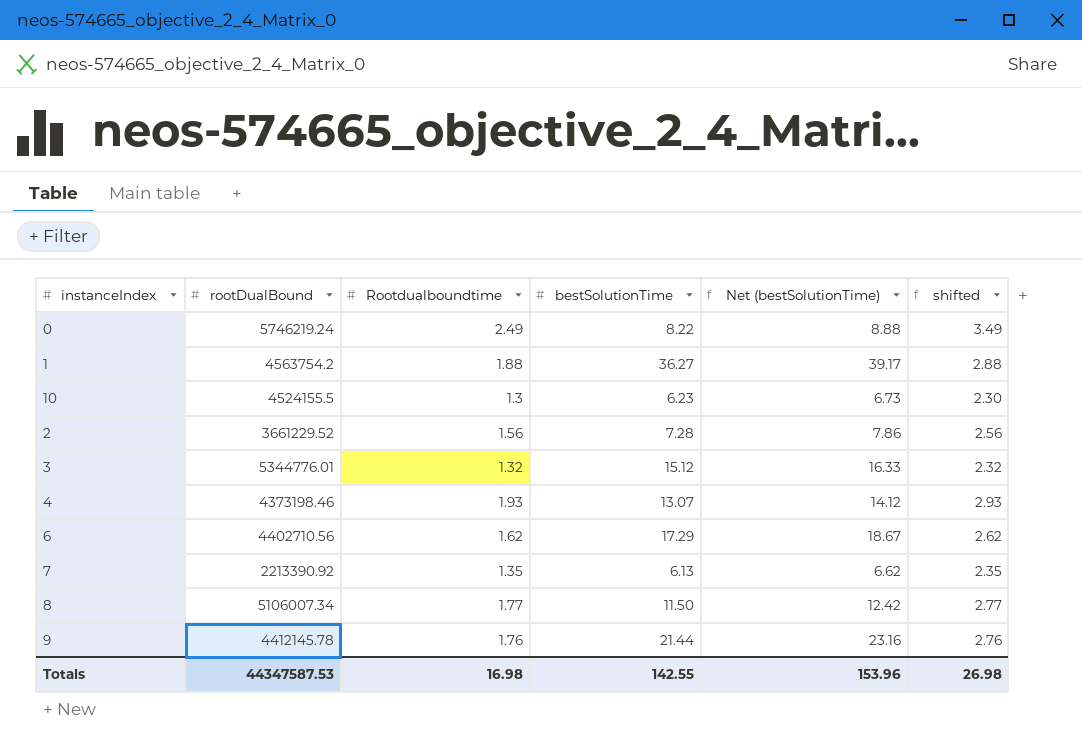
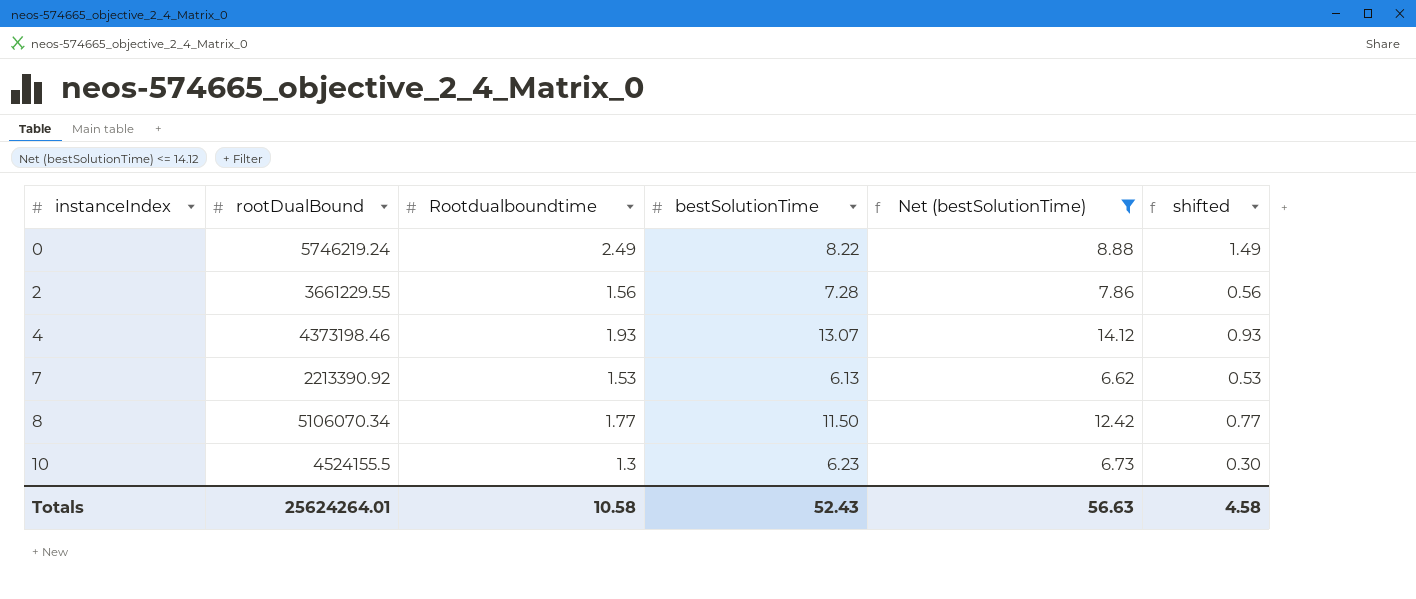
filter: none -> Net (bestSolutionTime) <= 14.12
row order: none -> instanceIndex ascending
column shifted | formula: [Rootdualboundtime] + 1 -> [Rootdualboundtime] - 1
2 | rootDualBound: 3661229.52 -> 3661229.55
7 | Rootdualboundtime: 1.35 -> 1.53
8 | rootDualBound: 5106007.34 -> 5106070.34
Totals | rootDualBound: 44347587.53 -> 25624264.01
Totals | Rootdualboundtime: 16.98 -> 10.58
Totals | bestSolutionTime: 142.55 -> 52.43
Totals | Net (bestSolutionTime): 153.96 -> 56.63
Totals | shifted: 26.98 -> 4.58

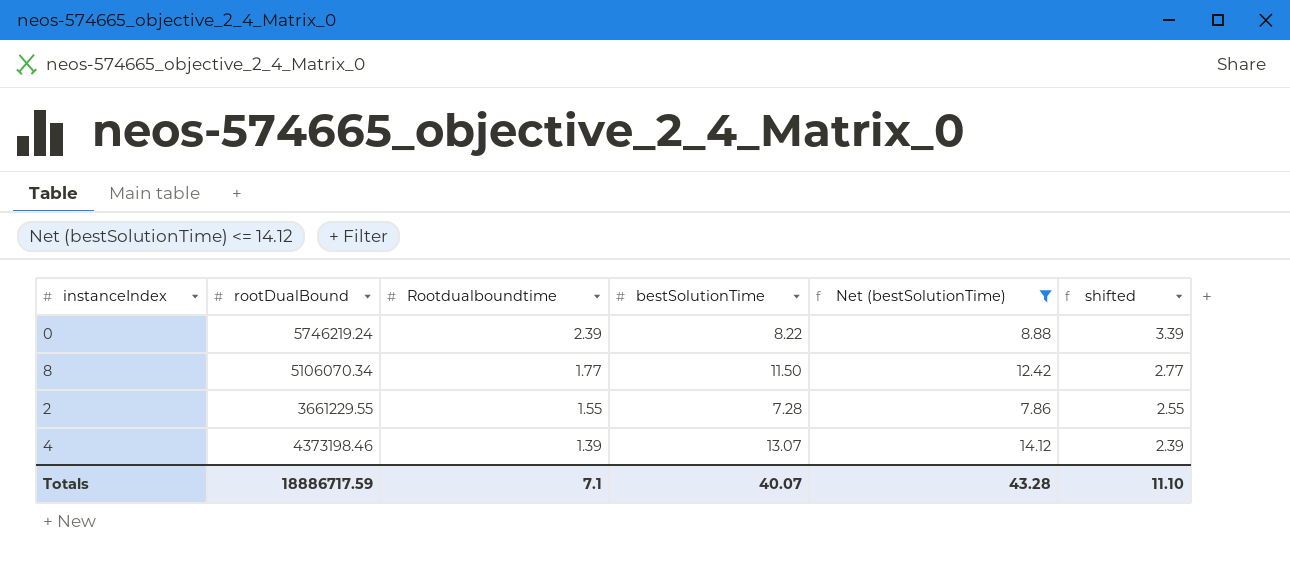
row order: instanceIndex ascending -> Rootdualboundtime descending
column shifted | formula: [Rootdualboundtime] - 1 -> [Rootdualboundtime] + 1
row 7: 2213390.92 | 1.53 | 6.13 | 6.62 | 0.53 -> none
row 10: 4524155.5 | 1.3 | 6.23 | 6.73 | 0.30 -> none
0 | Rootdualboundtime: 2.49 -> 2.39
2 | Rootdualboundtime: 1.56 -> 1.55
4 | Rootdualboundtime: 1.93 -> 1.39
Totals | rootDualBound: 25624264.01 -> 18886717.59
Totals | Rootdualboundtime: 10.58 -> 7.1
Totals | bestSolutionTime: 52.43 -> 40.07
Totals | Net (bestSolutionTime): 56.63 -> 43.28
Totals | shifted: 4.58 -> 11.10

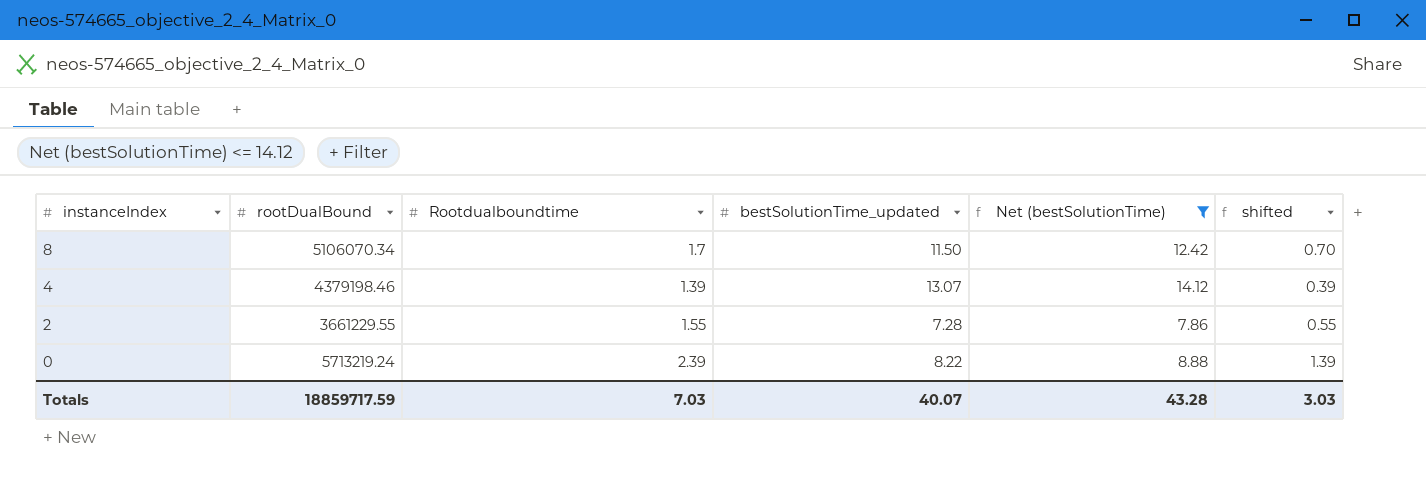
row order: Rootdualboundtime descending -> instanceIndex descending
column name: bestSolutionTime -> bestSolutionTime_updated
column shifted | formula: [Rootdualboundtime] + 1 -> [Rootdualboundtime] - 1
8 | Rootdualboundtime: 1.77 -> 1.7
4 | rootDualBound: 4373198.46 -> 4379198.46
0 | rootDualBound: 5746219.24 -> 5713219.24
Totals | rootDualBound: 18886717.59 -> 18859717.59
Totals | Rootdualboundtime: 7.1 -> 7.03
Totals | shifted: 11.10 -> 3.03

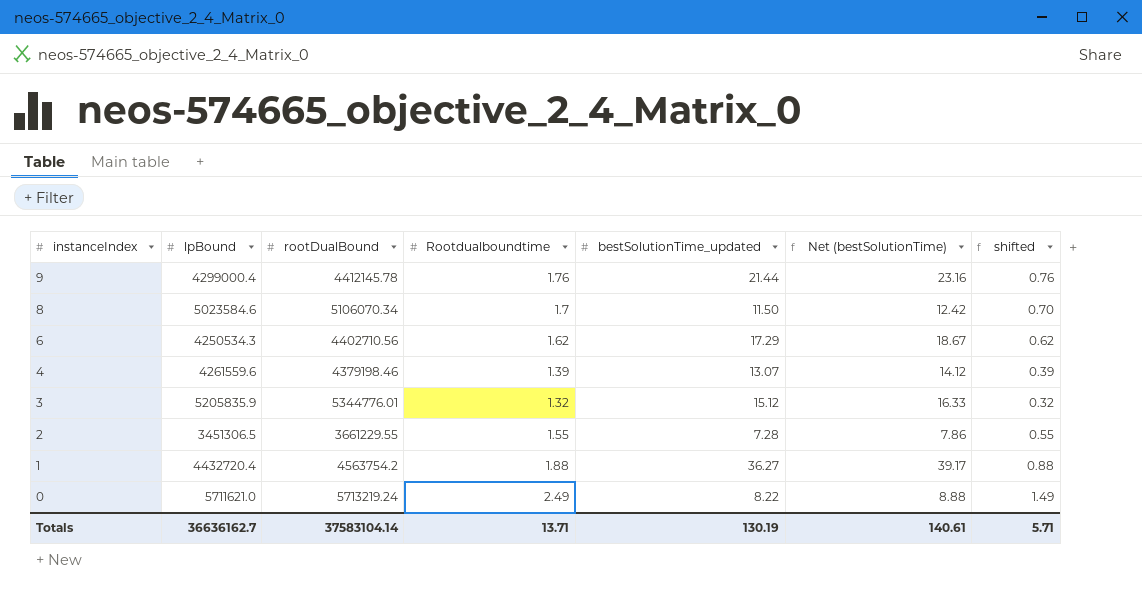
filter: Net (bestSolutionTime) <= 14.12 -> none
column lpBound | position: none -> 2
0 | Rootdualboundtime: 2.39 -> 2.49
0 | shifted: 1.39 -> 1.49
Totals | rootDualBound: 18859717.59 -> 37583104.14
Totals | Rootdualboundtime: 7.03 -> 13.71
Totals | bestSolutionTime_updated: 40.07 -> 130.19
Totals | Net (bestSolutionTime): 43.28 -> 140.61
Totals | shifted: 3.03 -> 5.71

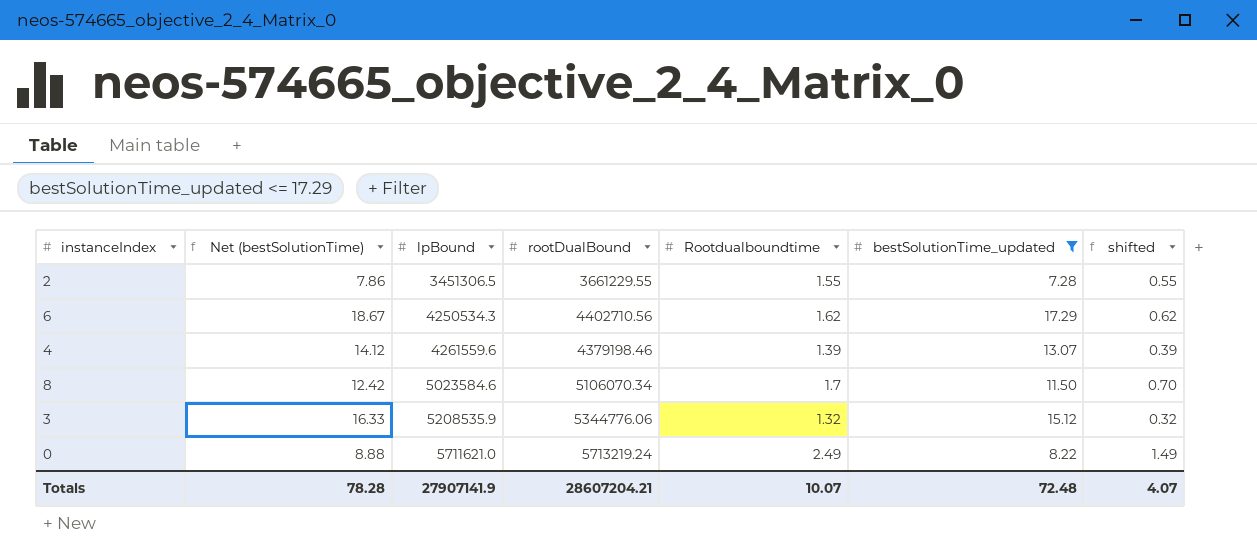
filter: none -> bestSolutionTime_updated <= 17.29
row order: instanceIndex descending -> lpBound ascending
column Net (bestSolutionTime) | position: 6 -> 2
3 | lpBound: 5205835.9 -> 5208535.9
3 | rootDualBound: 5344776.01 -> 5344776.06
Totals | Net (bestSolutionTime): 140.61 -> 78.28
Totals | lpBound: 36636162.7 -> 27907141.9
Totals | rootDualBound: 37583104.14 -> 28607204.21
Totals | Rootdualboundtime: 13.71 -> 10.07
Totals | bestSolutionTime_updated: 130.19 -> 72.48
Totals | shifted: 5.71 -> 4.07

